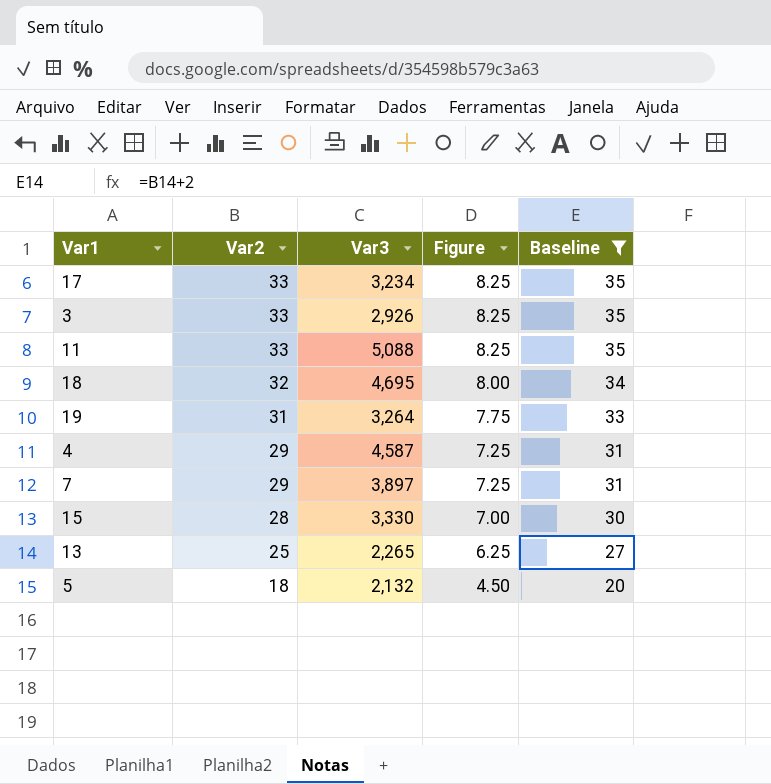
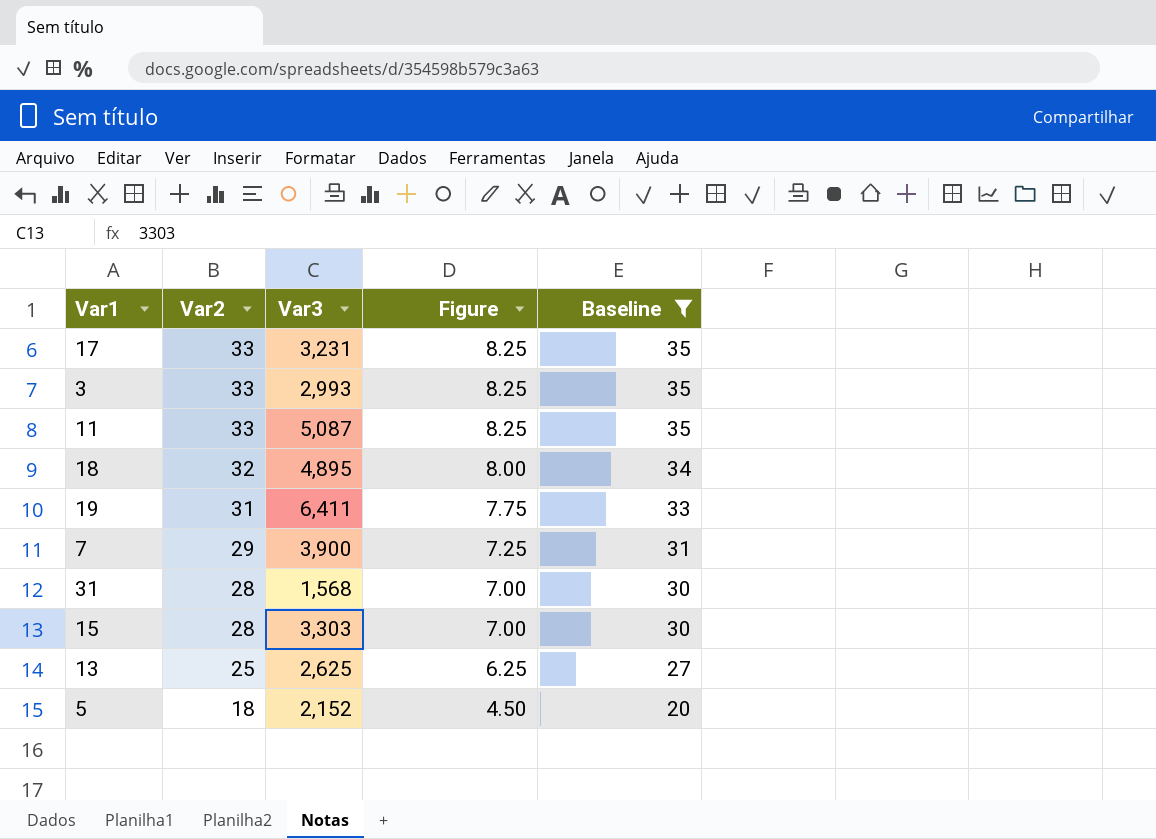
row 4: 29 | 4,587 | 7.25 | 31 -> none
17 | Var3: 3,234 -> 3,231
3 | Var3: 2,926 -> 2,993
11 | Var3: 5,088 -> 5,087
18 | Var3: 4,695 -> 4,895
19 | Var3: 3,264 -> 6,411
7 | Var3: 3,897 -> 3,900
row 31: none -> 28 | 1,568 | 7.00 | 30
15 | Var3: 3,330 -> 3,303
13 | Var3: 2,265 -> 2,625
5 | Var3: 2,132 -> 2,152

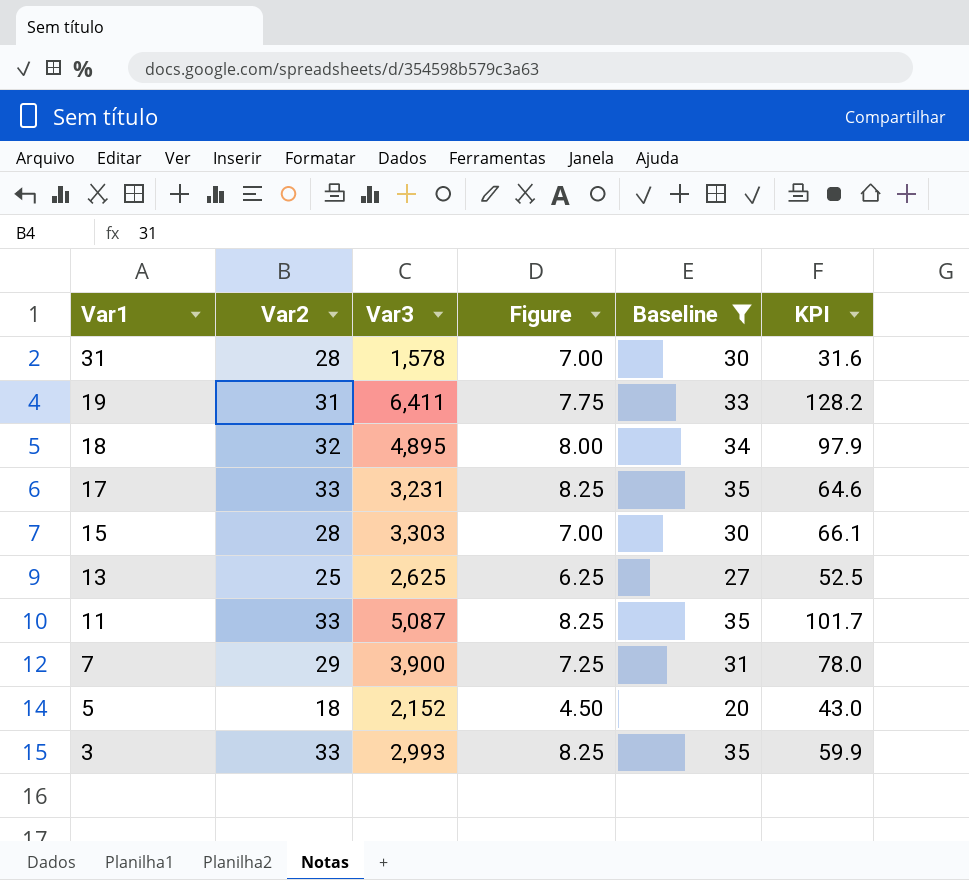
row order: Var2 descending -> Var1 descending
column KPI | formula: none -> [Var3] * 0.02
31 | Var3: 1,568 -> 1,578

